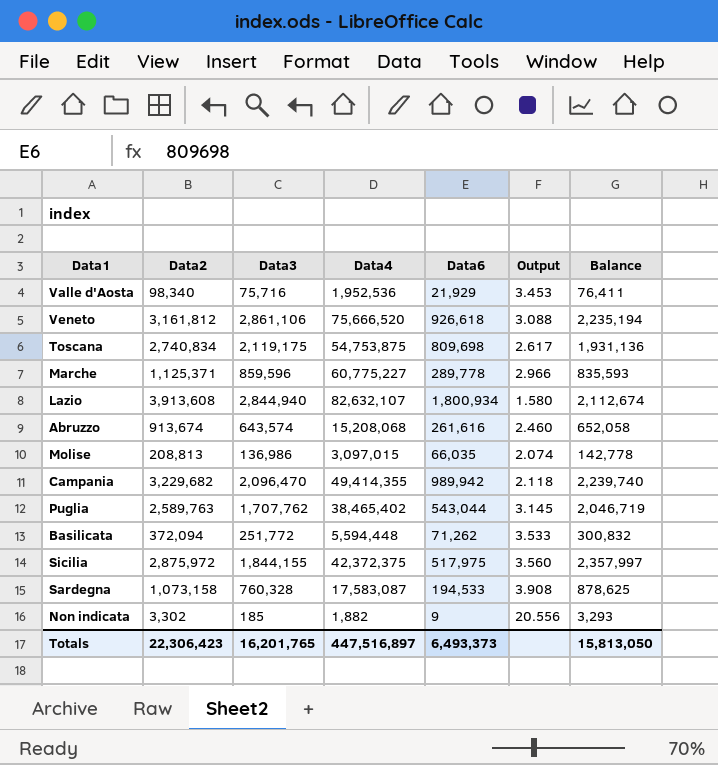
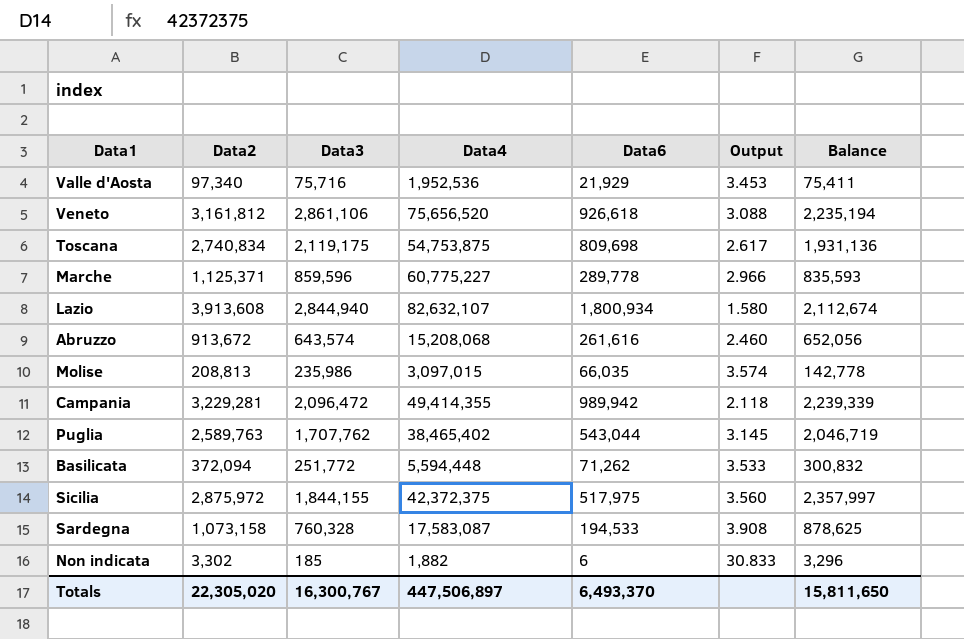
Valle d'Aosta | Data2: 98,340 -> 97,340
Valle d'Aosta | Balance: 76,411 -> 75,411
Veneto | Data4: 75,666,520 -> 75,656,520
Abruzzo | Data2: 913,674 -> 913,672
Abruzzo | Balance: 652,058 -> 652,056
Molise | Data3: 136,986 -> 235,986
Molise | Output: 2.074 -> 3.574
Campania | Data2: 3,229,682 -> 3,229,281
Campania | Data3: 2,096,470 -> 2,096,472
Campania | Balance: 2,239,740 -> 2,239,339
Non indicata | Data6: 9 -> 6
Non indicata | Output: 20.556 -> 30.833
Non indicata | Balance: 3,293 -> 3,296
Totals | Data2: 22,306,423 -> 22,305,020
Totals | Data3: 16,201,765 -> 16,300,767
Totals | Data4: 447,516,897 -> 447,506,897
Totals | Data6: 6,493,373 -> 6,493,370
Totals | Balance: 15,813,050 -> 15,811,650

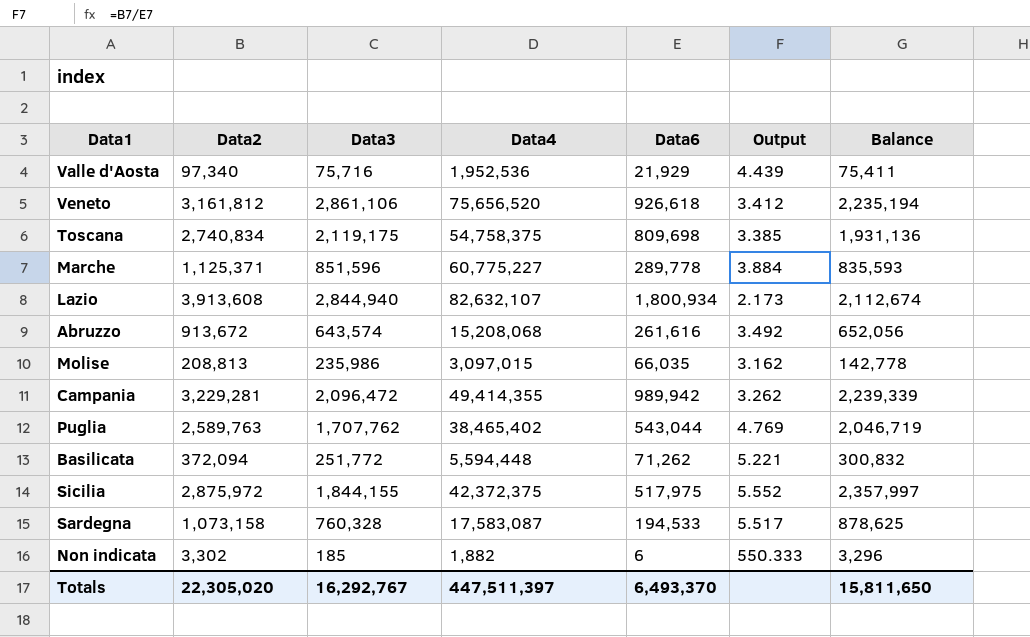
column Output | formula: [Data3] / [Data6] -> [Data2] / [Data6]
Toscana | Data4: 54,753,875 -> 54,758,375
Marche | Data3: 859,596 -> 851,596
Totals | Data3: 16,300,767 -> 16,292,767
Totals | Data4: 447,506,897 -> 447,511,397

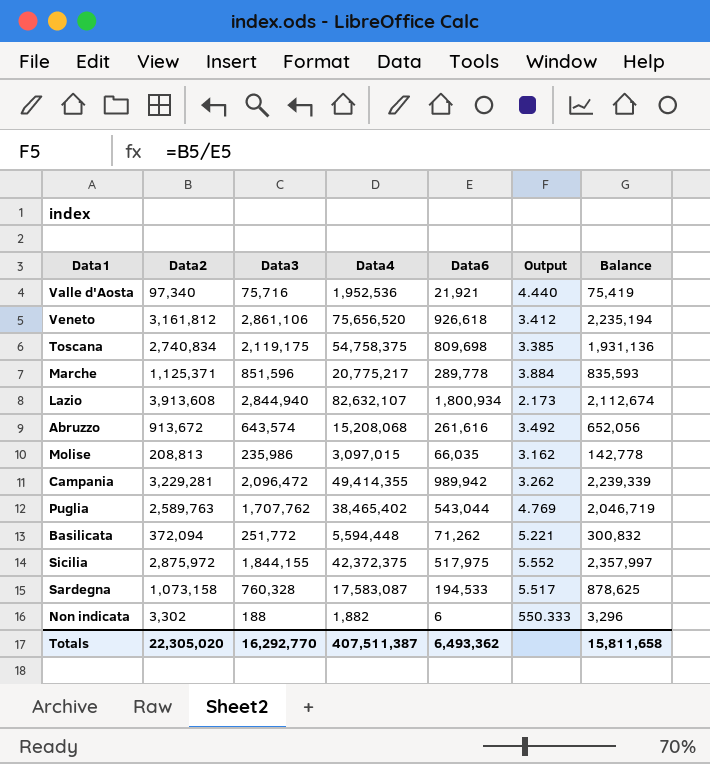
Valle d'Aosta | Data6: 21,929 -> 21,921
Valle d'Aosta | Output: 4.439 -> 4.440
Valle d'Aosta | Balance: 75,411 -> 75,419
Marche | Data4: 60,775,227 -> 20,775,217
Non indicata | Data3: 185 -> 188
Totals | Data3: 16,292,767 -> 16,292,770
Totals | Data4: 447,511,397 -> 407,511,387
Totals | Data6: 6,493,370 -> 6,493,362
Totals | Balance: 15,811,650 -> 15,811,658

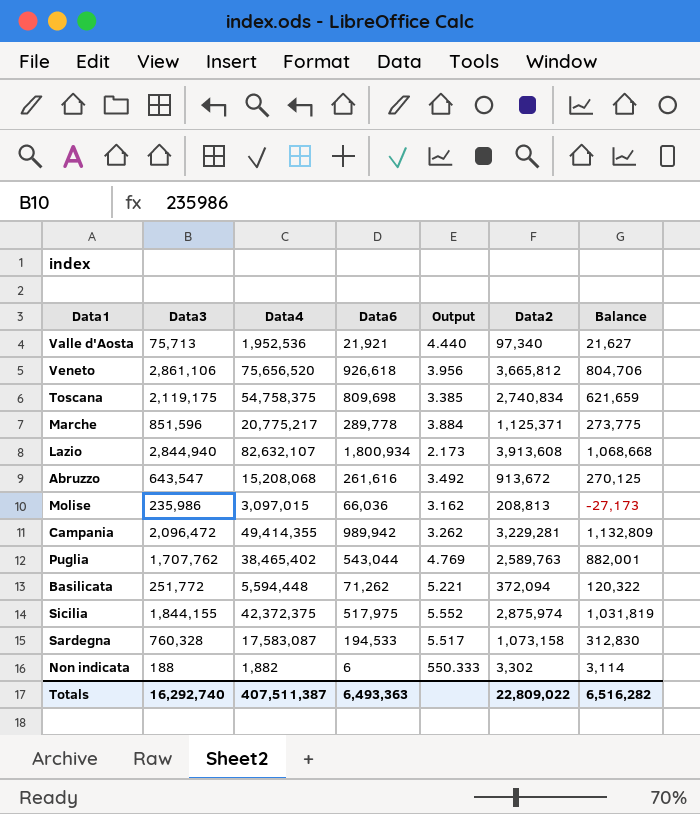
column Data2 | position: 2 -> 6
column Balance | formula: [Data2] - [Data6] -> [Data2] - [Data3]
Valle d'Aosta | Data3: 75,716 -> 75,713
Veneto | Output: 3.412 -> 3.956
Veneto | Data2: 3,161,812 -> 3,665,812
Abruzzo | Data3: 643,574 -> 643,547
Molise | Data6: 66,035 -> 66,036
Sicilia | Data2: 2,875,972 -> 2,875,974
Totals | Data3: 16,292,770 -> 16,292,740
Totals | Data6: 6,493,362 -> 6,493,363
Totals | Data2: 22,305,020 -> 22,809,022
Totals | Balance: 15,811,658 -> 6,516,282

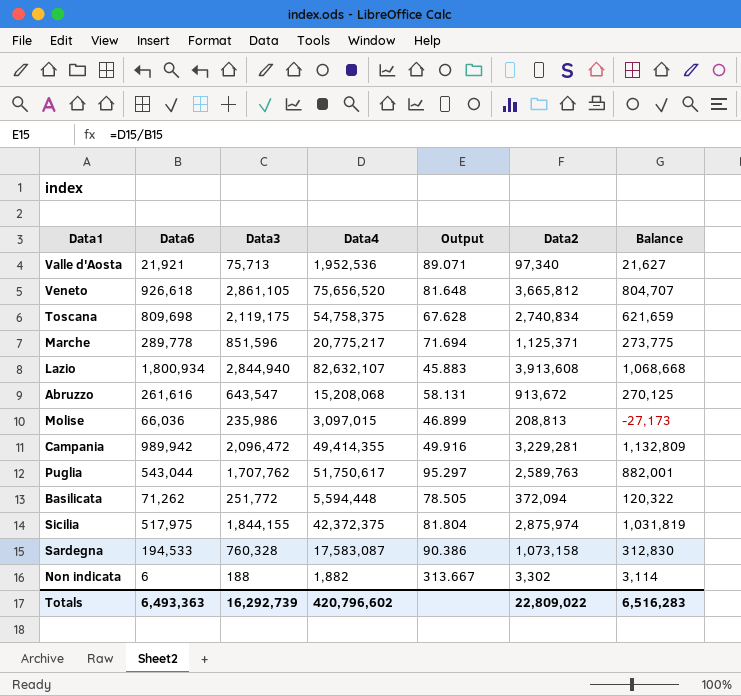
column Data6 | position: 4 -> 2
column Output | formula: [Data2] / [Data6] -> [Data4] / [Data6]
Veneto | Data3: 2,861,106 -> 2,861,105
Veneto | Balance: 804,706 -> 804,707
Puglia | Data4: 38,465,402 -> 51,750,617
Totals | Data3: 16,292,740 -> 16,292,739
Totals | Data4: 407,511,387 -> 420,796,602
Totals | Balance: 6,516,282 -> 6,516,283

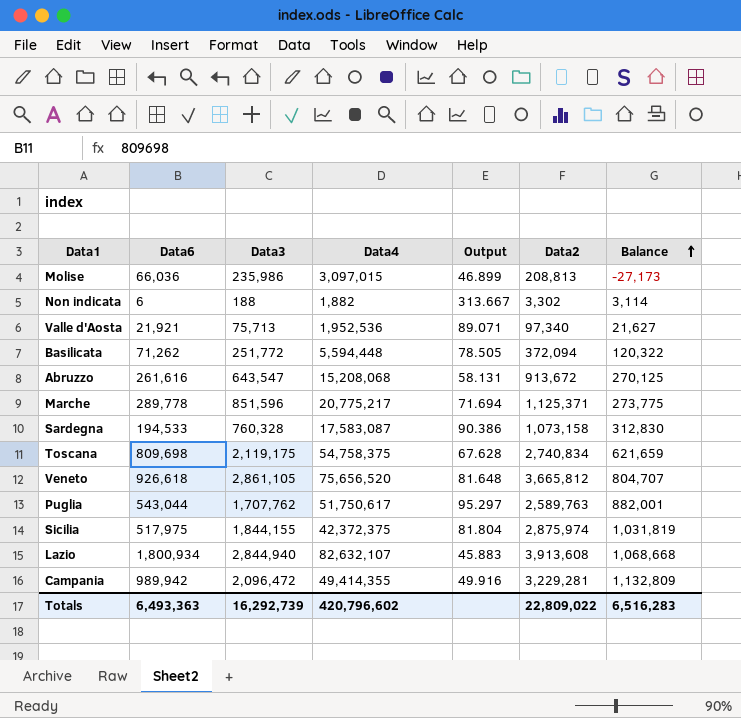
row order: none -> Balance ascending

